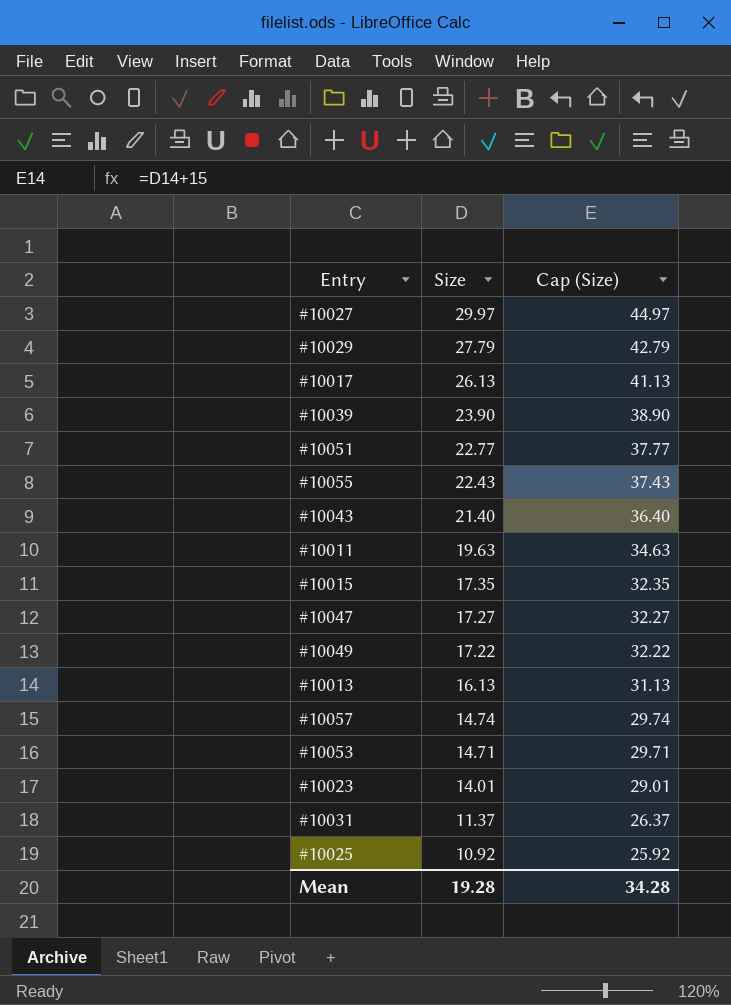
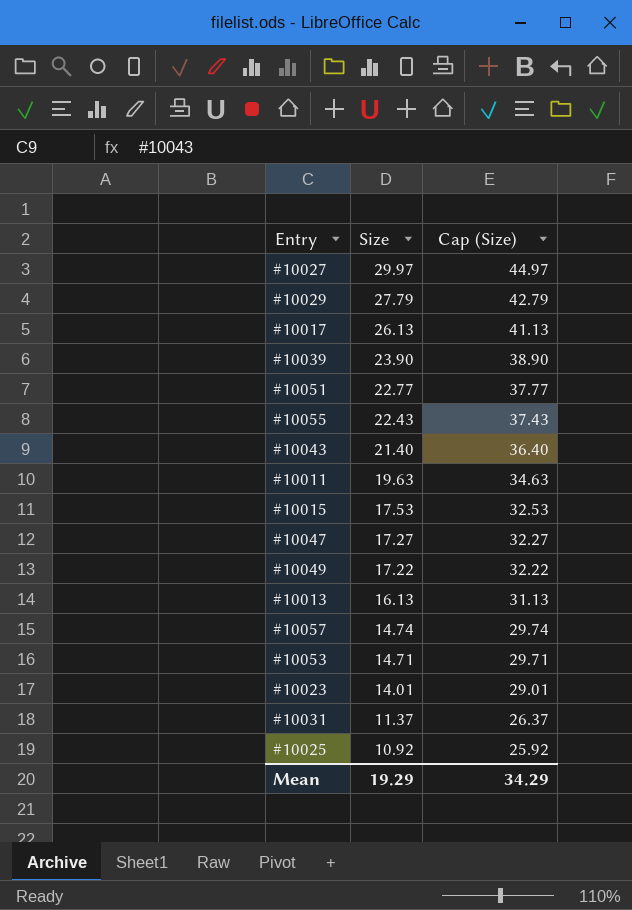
#10015 | Size: 17.35 -> 17.53
#10015 | Cap (Size): 32.35 -> 32.53
Mean | Size: 19.28 -> 19.29
Mean | Cap (Size): 34.28 -> 34.29

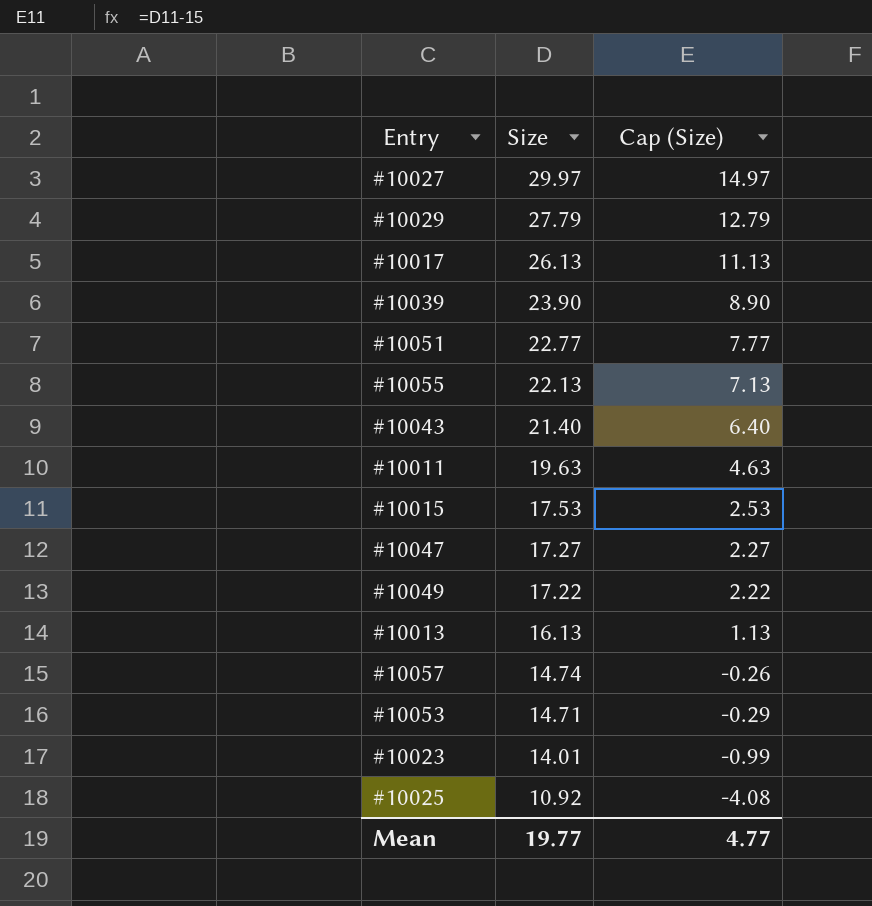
column Cap (Size) | formula: [Size] + 15 -> [Size] - 15
row #10031: 11.37 | 26.37 -> none
#10055 | Size: 22.43 -> 22.13
Mean | Size: 19.29 -> 19.77
Mean | Cap (Size): 34.29 -> 4.77

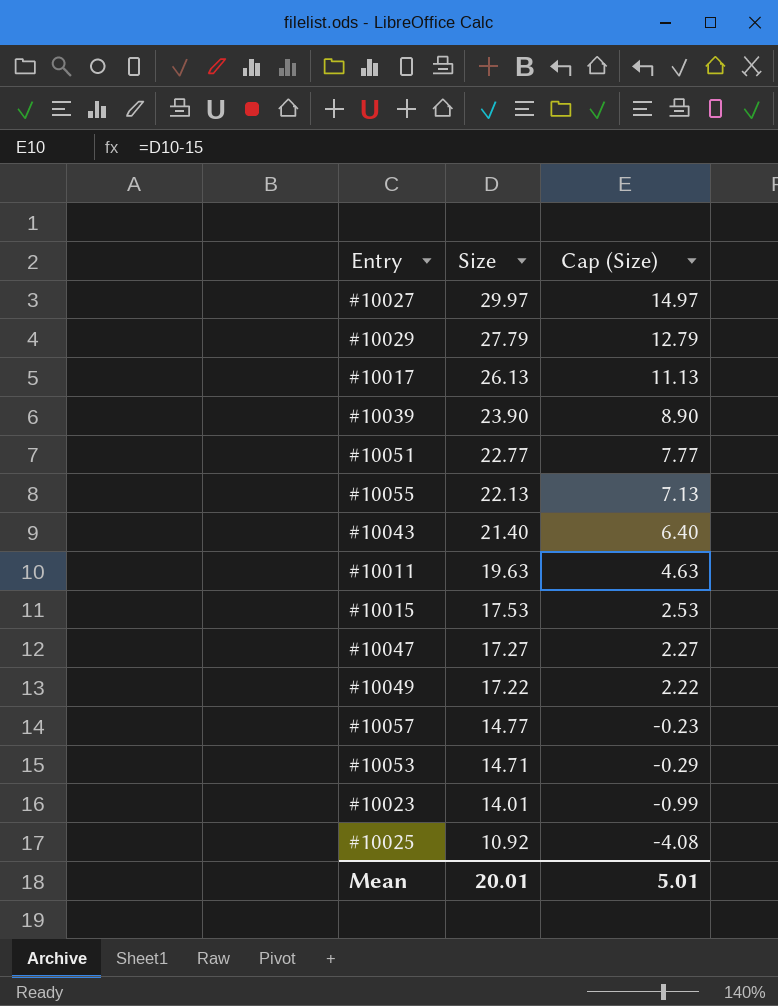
row #10013: 16.13 | 1.13 -> none
#10057 | Size: 14.74 -> 14.77
#10057 | Cap (Size): -0.26 -> -0.23
Mean | Size: 19.77 -> 20.01
Mean | Cap (Size): 4.77 -> 5.01

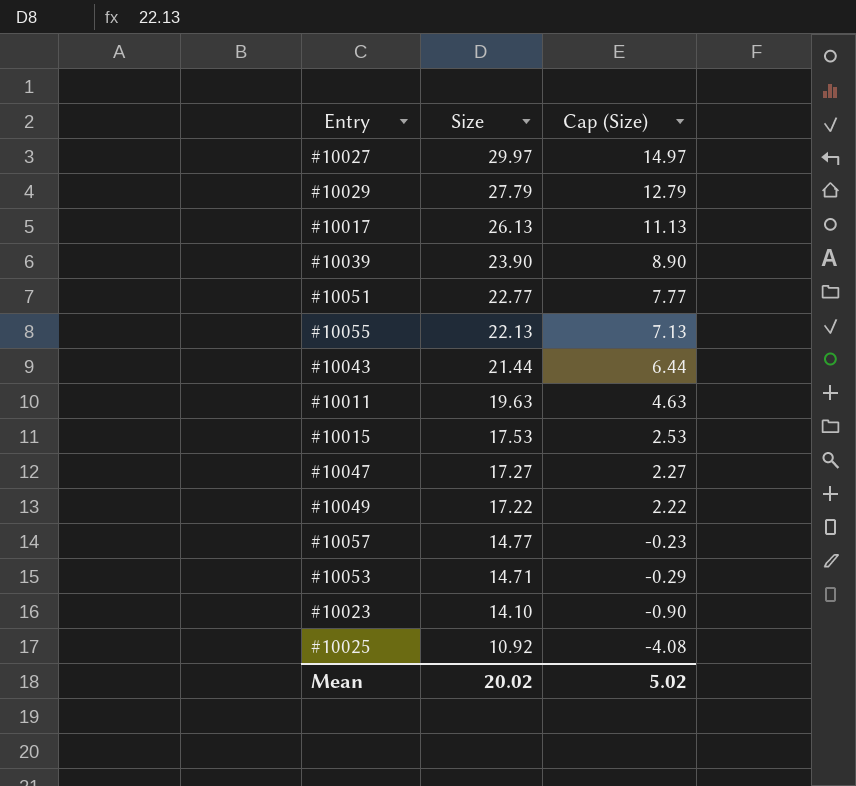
#10043 | Size: 21.40 -> 21.44
#10043 | Cap (Size): 6.40 -> 6.44
#10023 | Size: 14.01 -> 14.10
#10023 | Cap (Size): -0.99 -> -0.90
Mean | Size: 20.01 -> 20.02
Mean | Cap (Size): 5.01 -> 5.02

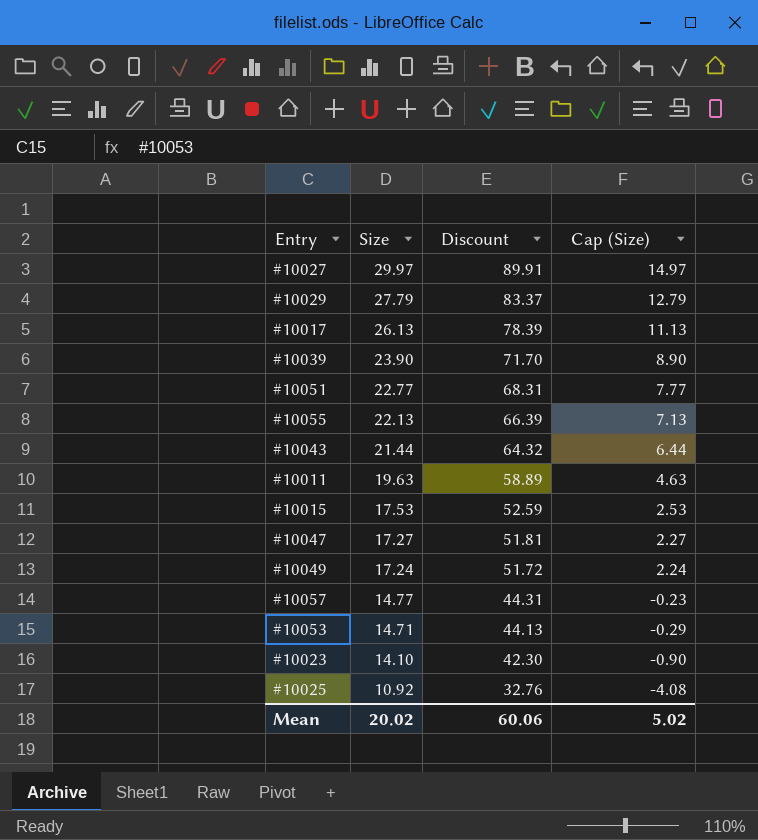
column Discount | formula: none -> [Size] * 3
#10049 | Size: 17.22 -> 17.24
#10049 | Cap (Size): 2.22 -> 2.24

